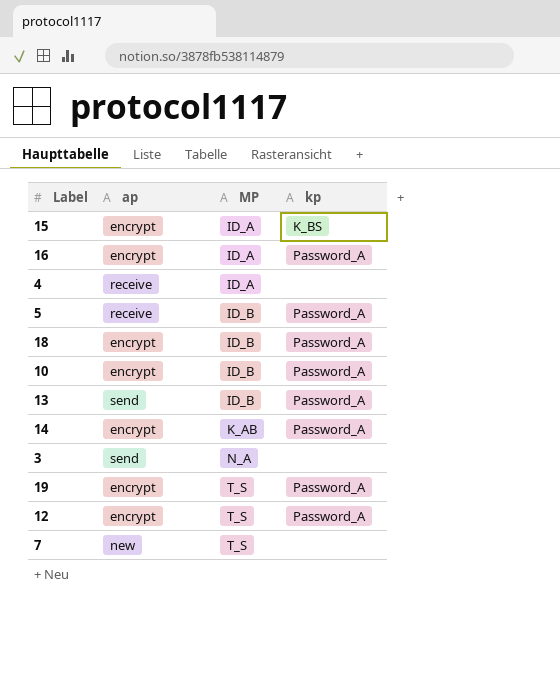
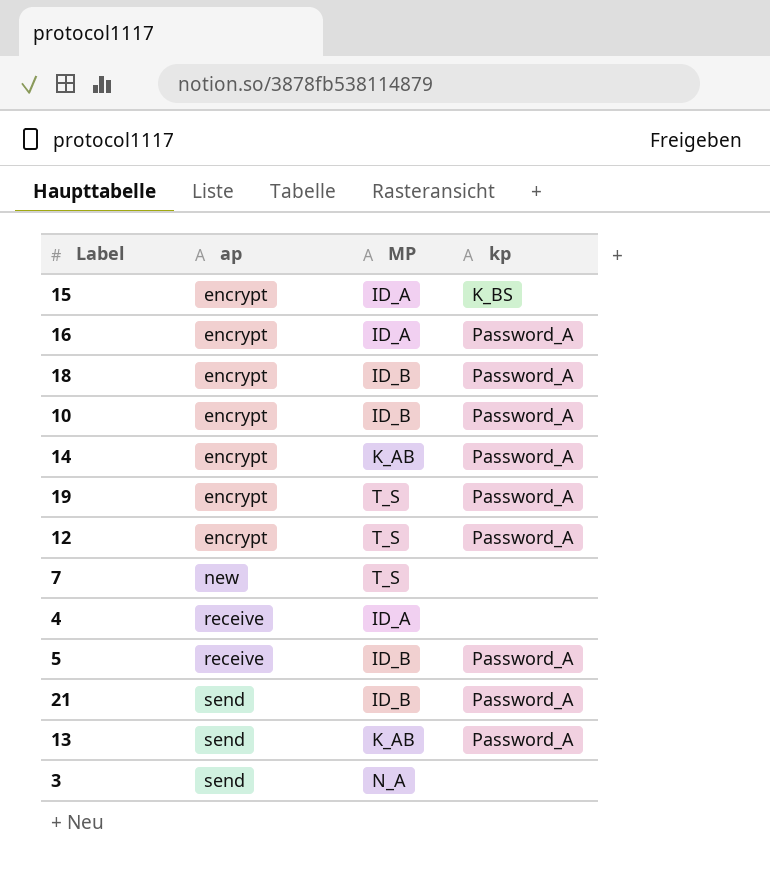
row order: MP ascending -> ap ascending
row 21: none -> send | ID_B | Password_A
13 | MP: ID_B -> K_AB

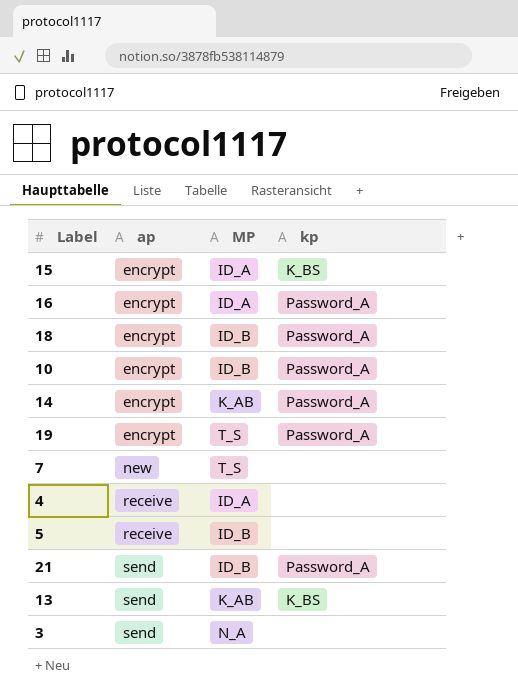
row 12: encrypt | T_S | Password_A -> none
5 | kp: Password_A -> none
13 | kp: Password_A -> K_BS

